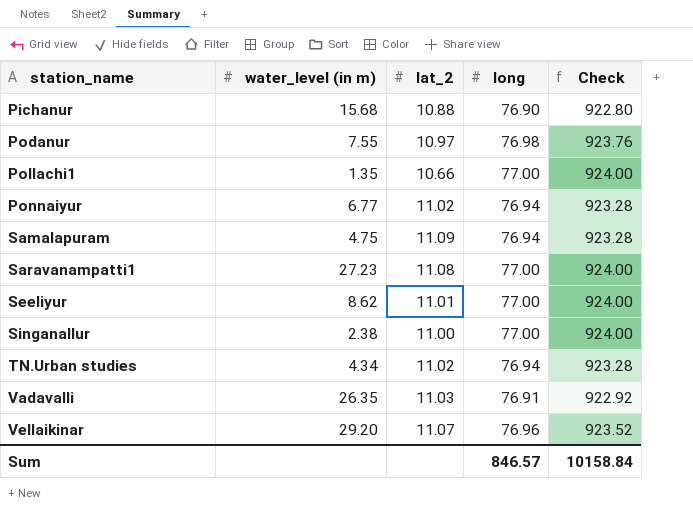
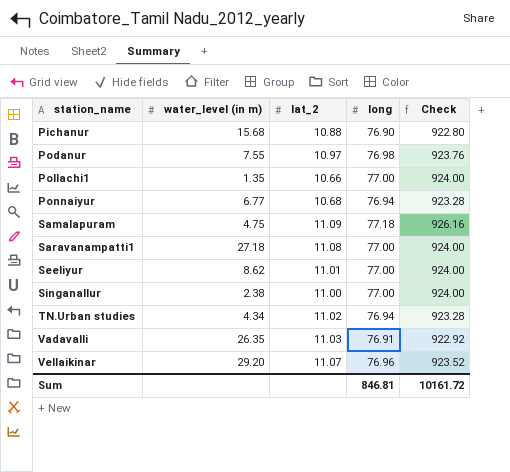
Ponnaiyur | lat_2: 11.02 -> 10.68
Samalapuram | long: 76.94 -> 77.18
Samalapuram | Check: 923.28 -> 926.16
Saravanampatti1 | water_level (in m): 27.23 -> 27.18
Sum | long: 846.57 -> 846.81
Sum | Check: 10158.84 -> 10161.72

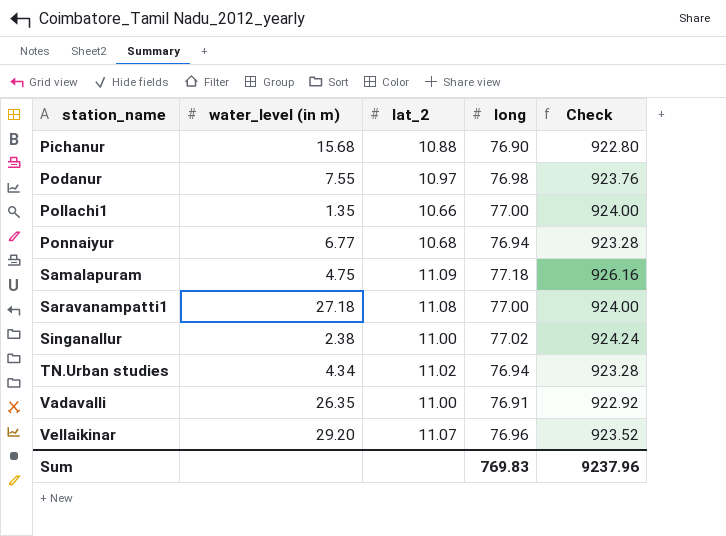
row Seeliyur: 8.62 | 11.01 | 77.00 | 924.00 -> none
Singanallur | long: 77.00 -> 77.02
Singanallur | Check: 924.00 -> 924.24
Vadavalli | lat_2: 11.03 -> 11.00
Sum | long: 846.81 -> 769.83
Sum | Check: 10161.72 -> 9237.96

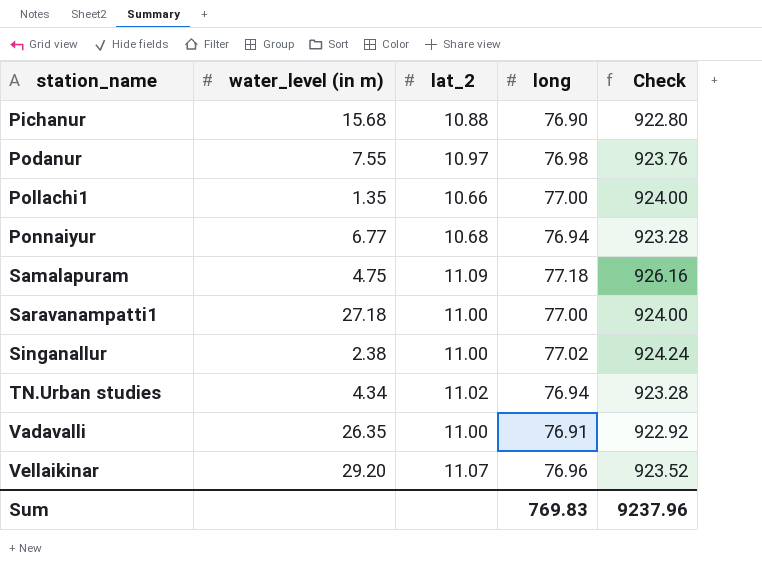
Saravanampatti1 | lat_2: 11.08 -> 11.00

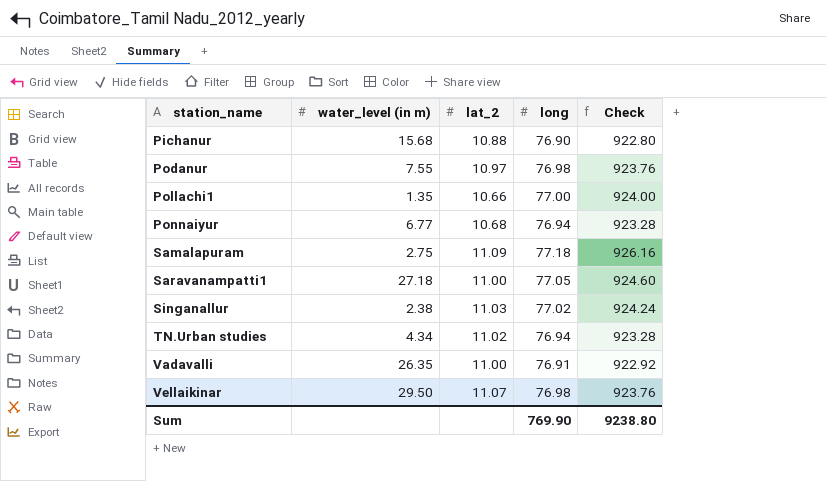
Samalapuram | water_level (in m): 4.75 -> 2.75
Saravanampatti1 | long: 77.00 -> 77.05
Saravanampatti1 | Check: 924.00 -> 924.60
Singanallur | lat_2: 11.00 -> 11.03
Vellaikinar | water_level (in m): 29.20 -> 29.50
Vellaikinar | long: 76.96 -> 76.98
Vellaikinar | Check: 923.52 -> 923.76
Sum | long: 769.83 -> 769.90
Sum | Check: 9237.96 -> 9238.80

